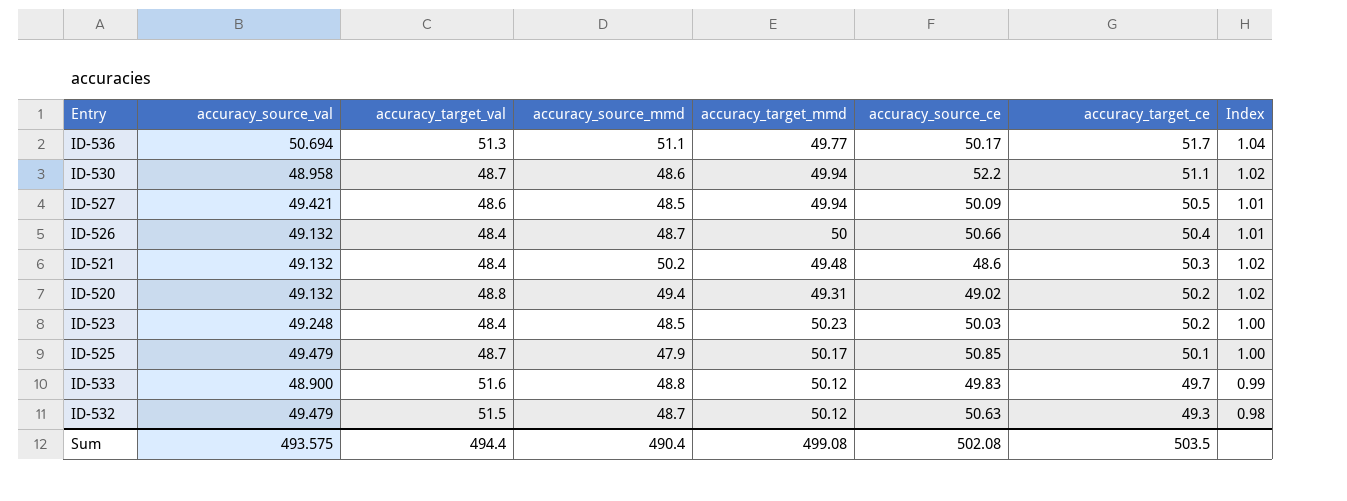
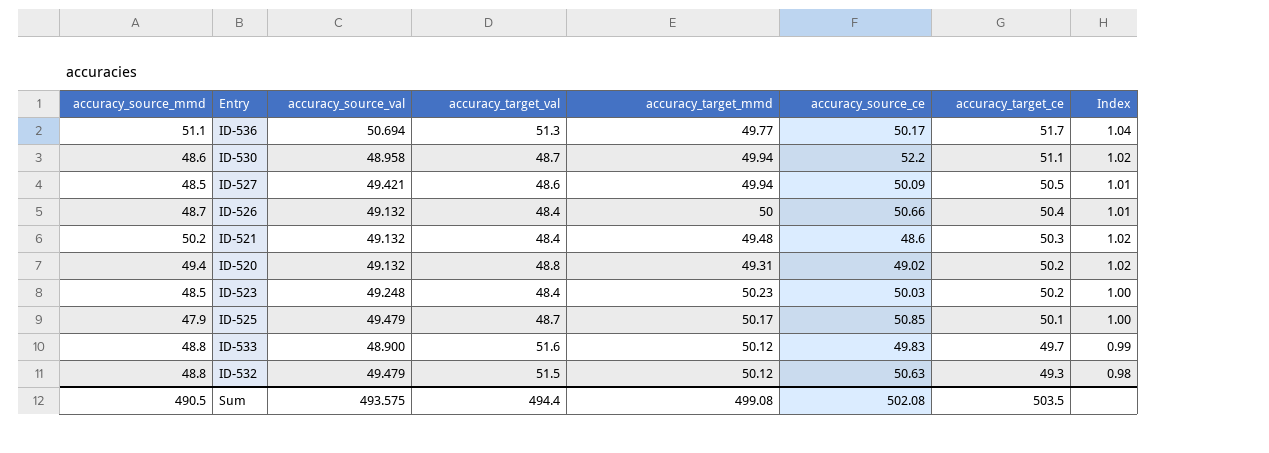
column accuracy_source_mmd | position: 4 -> 1
ID-532 | accuracy_source_mmd: 48.7 -> 48.8
Sum | accuracy_source_mmd: 490.4 -> 490.5

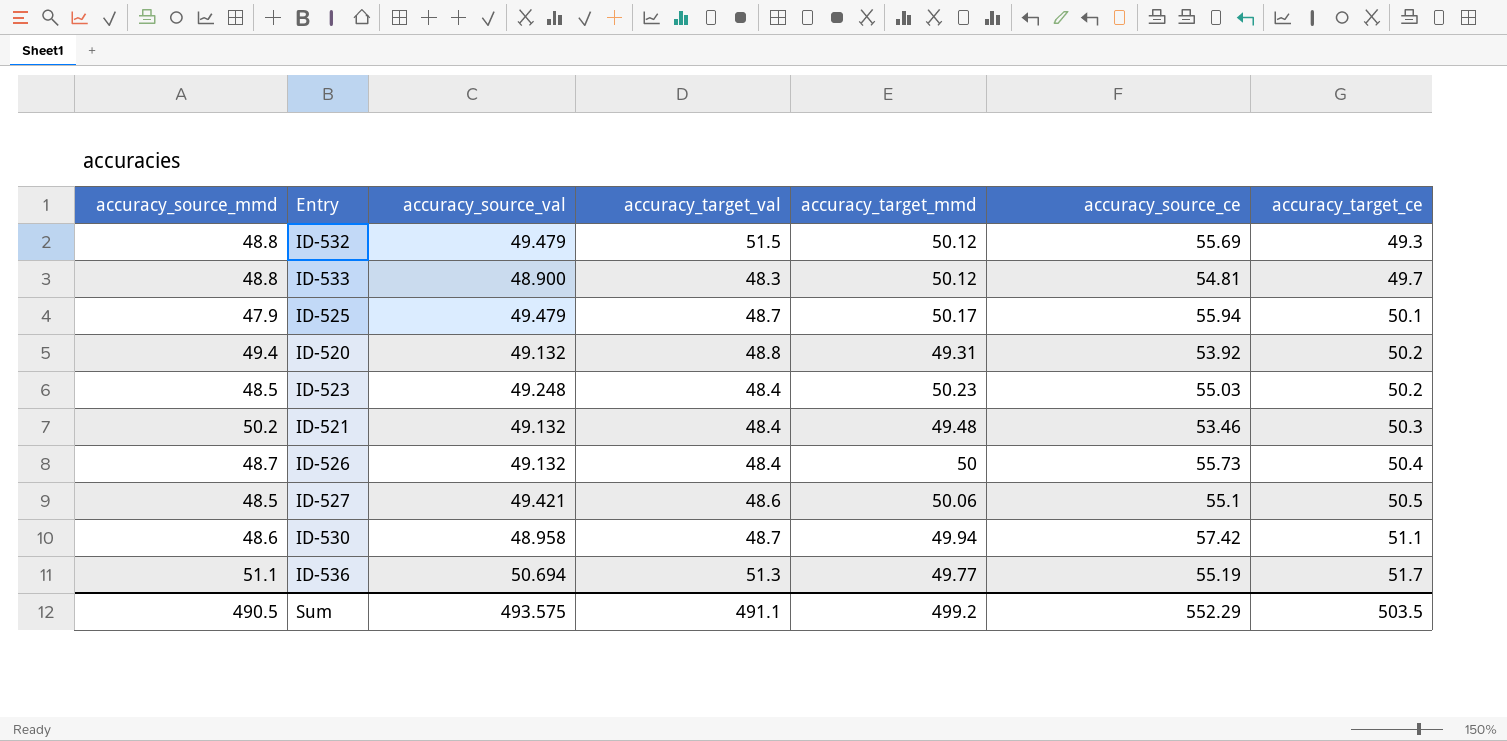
row order: accuracy_target_ce descending -> accuracy_target_ce ascending
column Index | formula: [accuracy_target_ce] / [accuracy_target_mmd] -> none
ID-532 | accuracy_source_ce: 50.63 -> 55.69
ID-533 | accuracy_target_val: 51.6 -> 48.3
ID-533 | accuracy_source_ce: 49.83 -> 54.81
ID-525 | accuracy_source_ce: 50.85 -> 55.94
ID-520 | accuracy_source_ce: 49.02 -> 53.92
ID-523 | accuracy_source_ce: 50.03 -> 55.03
ID-521 | accuracy_source_ce: 48.6 -> 53.46
ID-526 | accuracy_source_ce: 50.66 -> 55.73
ID-527 | accuracy_target_mmd: 49.94 -> 50.06
ID-527 | accuracy_source_ce: 50.09 -> 55.1
ID-530 | accuracy_source_ce: 52.2 -> 57.42
ID-536 | accuracy_source_ce: 50.17 -> 55.19
Sum | accuracy_target_val: 494.4 -> 491.1
Sum | accuracy_target_mmd: 499.08 -> 499.2
Sum | accuracy_source_ce: 502.08 -> 552.29

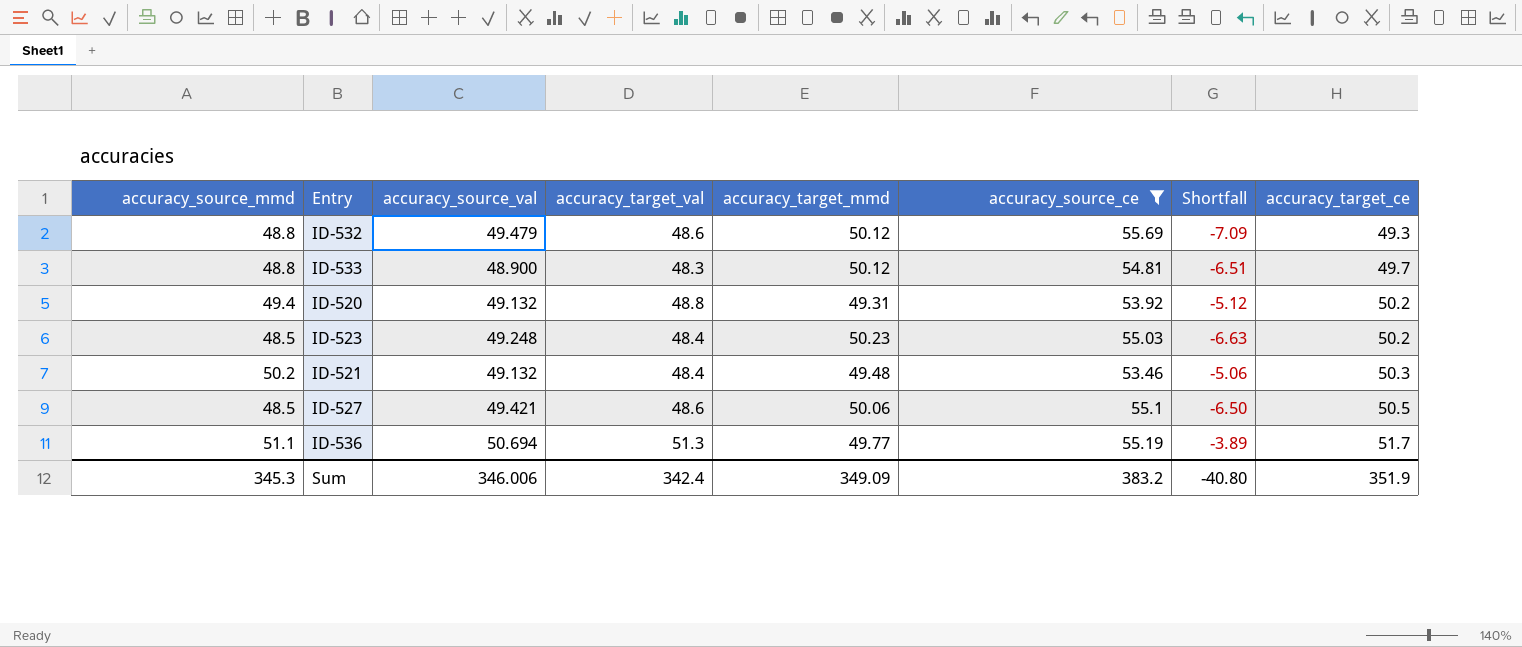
filter: none -> accuracy_source_ce <= 55.69
column Shortfall | formula: none -> [accuracy_target_val] - [accuracy_source_ce]
ID-532 | accuracy_target_val: 51.5 -> 48.6
Sum | accuracy_source_mmd: 490.5 -> 345.3
Sum | accuracy_source_val: 493.575 -> 346.006
Sum | accuracy_target_val: 491.1 -> 342.4
Sum | accuracy_target_mmd: 499.2 -> 349.09
Sum | accuracy_source_ce: 552.29 -> 383.2
Sum | accuracy_target_ce: 503.5 -> 351.9

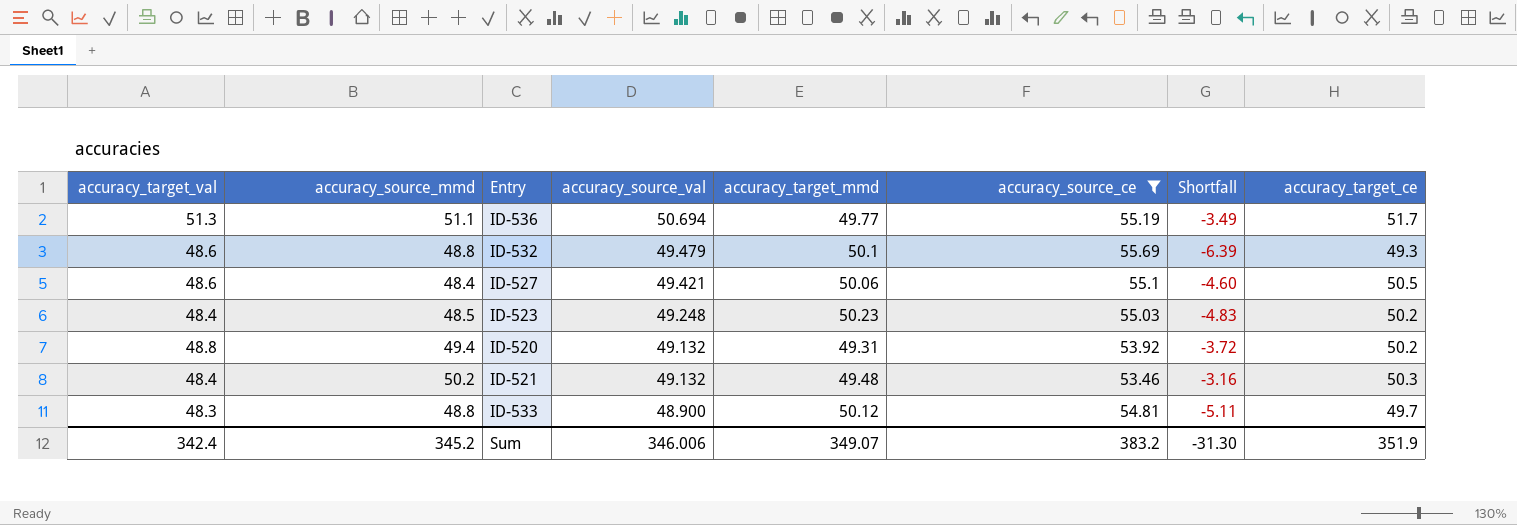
row order: accuracy_target_ce ascending -> accuracy_source_val descending
column accuracy_target_val | position: 4 -> 1
column Shortfall | formula: [accuracy_target_val] - [accuracy_source_ce] -> [accuracy_target_ce] - [accuracy_source_ce]
ID-532 | accuracy_target_mmd: 50.12 -> 50.1
ID-527 | accuracy_source_mmd: 48.5 -> 48.4
Sum | accuracy_source_mmd: 345.3 -> 345.2
Sum | accuracy_target_mmd: 349.09 -> 349.07
Sum | Shortfall: -40.80 -> -31.30

